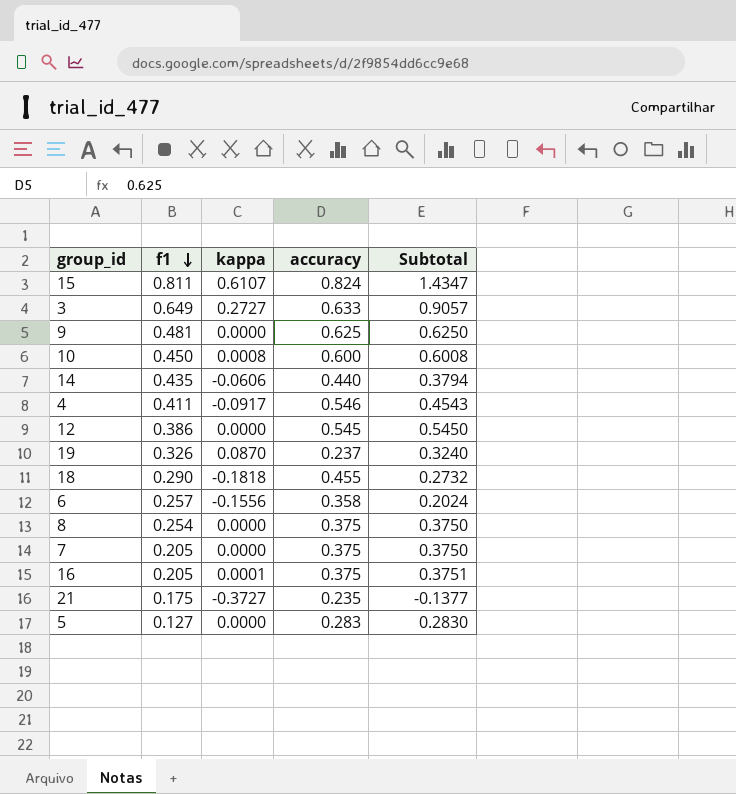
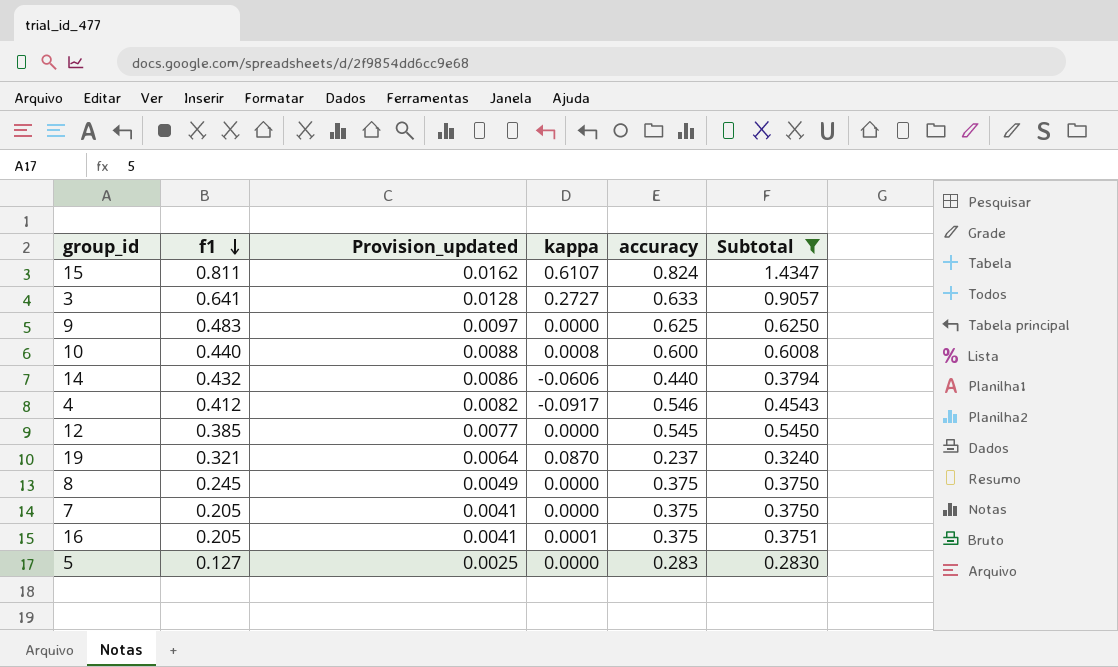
filter: none -> Subtotal >= 0.2830
column Provision_updated | formula: none -> [f1] * 0.02
3 | f1: 0.649 -> 0.641
9 | f1: 0.481 -> 0.483
10 | f1: 0.450 -> 0.440
14 | f1: 0.435 -> 0.432
4 | f1: 0.411 -> 0.412
12 | f1: 0.386 -> 0.385
19 | f1: 0.326 -> 0.321
8 | f1: 0.254 -> 0.245

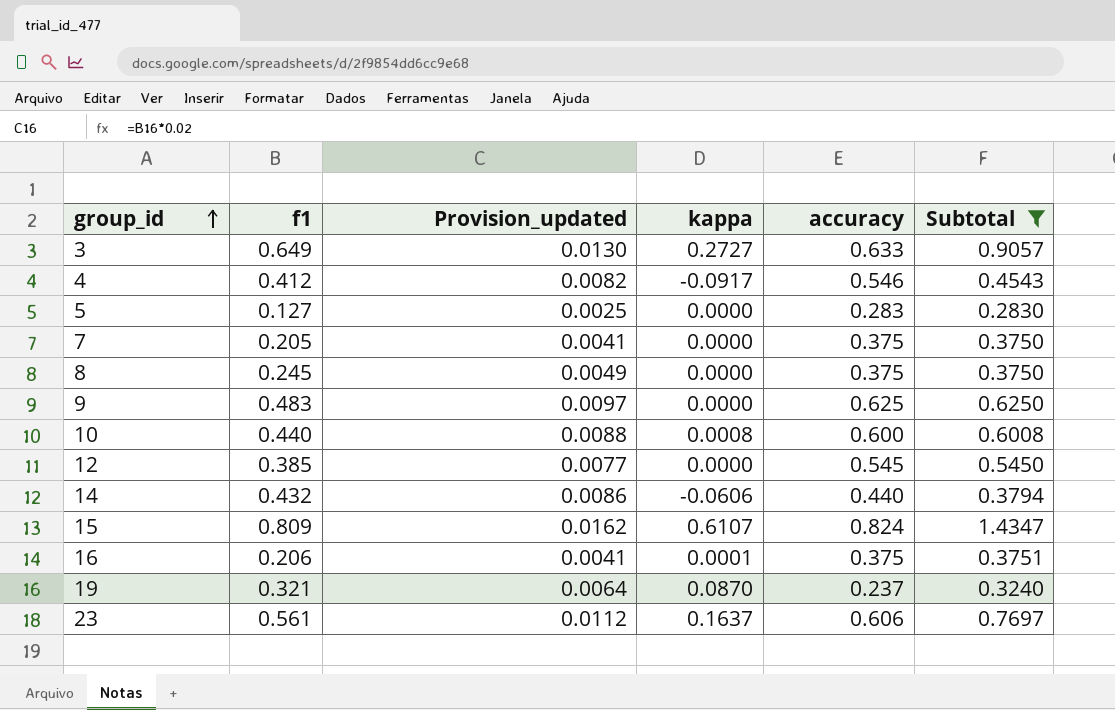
row order: f1 descending -> group_id ascending
3 | f1: 0.641 -> 0.649
3 | Provision_updated: 0.0128 -> 0.0130
15 | f1: 0.811 -> 0.809
16 | f1: 0.205 -> 0.206
row 23: none -> 0.561 | 0.0112 | 0.1637 | 0.606 | 0.7697

